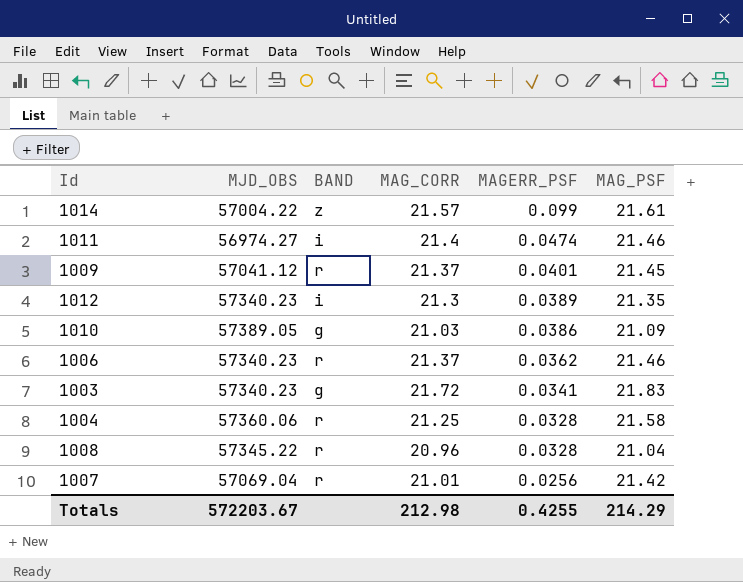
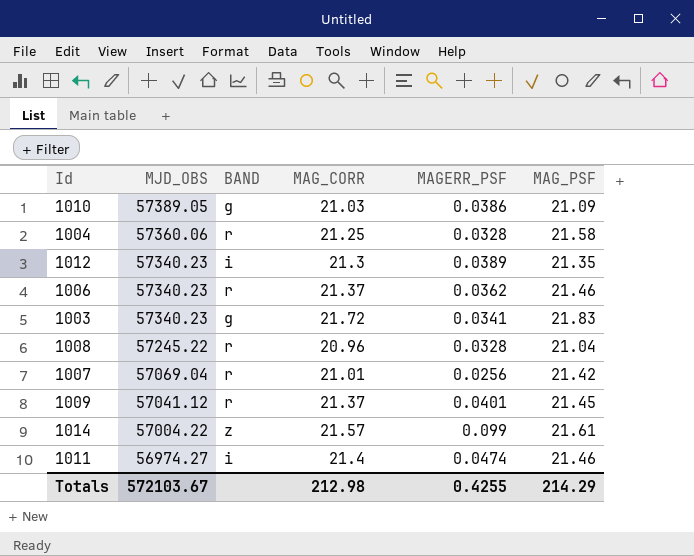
row order: MAGERR_PSF descending -> MJD_OBS descending
1008 | MJD_OBS: 57345.22 -> 57245.22
Totals | MJD_OBS: 572203.67 -> 572103.67

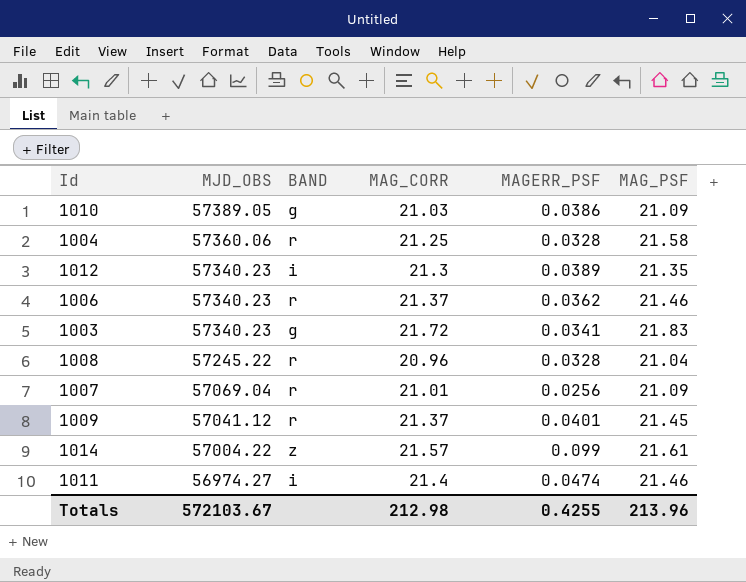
1007 | MAG_PSF: 21.42 -> 21.09
Totals | MAG_PSF: 214.29 -> 213.96

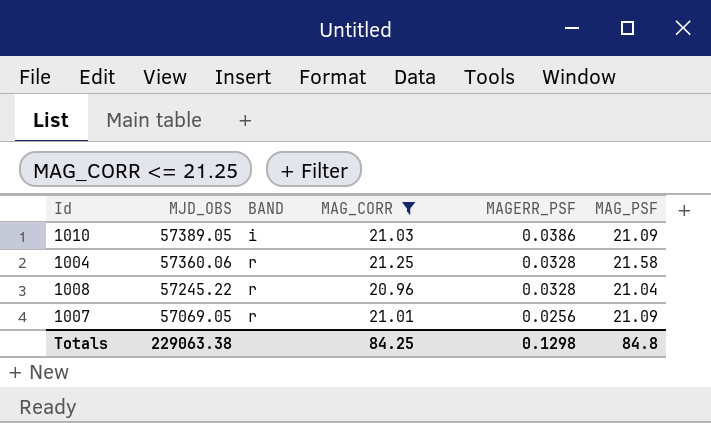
filter: none -> MAG_CORR <= 21.25
1010 | BAND: g -> i
1007 | MJD_OBS: 57069.04 -> 57069.05
Totals | MJD_OBS: 572103.67 -> 229063.38
Totals | MAG_CORR: 212.98 -> 84.25
Totals | MAGERR_PSF: 0.4255 -> 0.1298
Totals | MAG_PSF: 213.96 -> 84.8

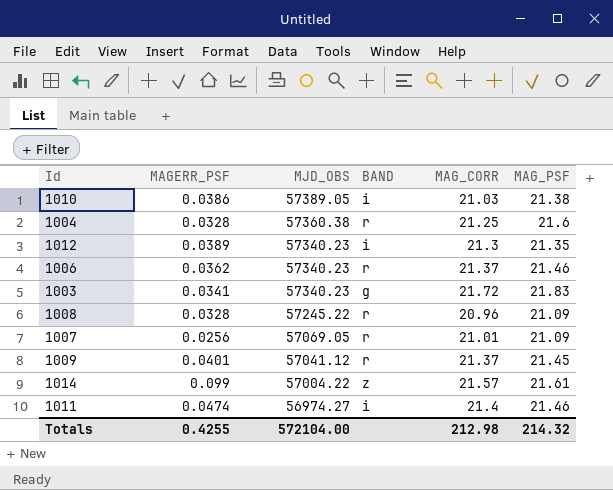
filter: MAG_CORR <= 21.25 -> none
column MAGERR_PSF | position: 5 -> 2
1010 | MAG_PSF: 21.09 -> 21.38
1004 | MJD_OBS: 57360.06 -> 57360.38
1004 | MAG_PSF: 21.58 -> 21.6
1008 | MAG_PSF: 21.04 -> 21.09
Totals | MAGERR_PSF: 0.1298 -> 0.4255
Totals | MJD_OBS: 229063.38 -> 572104.00
Totals | MAG_CORR: 84.25 -> 212.98
Totals | MAG_PSF: 84.8 -> 214.32

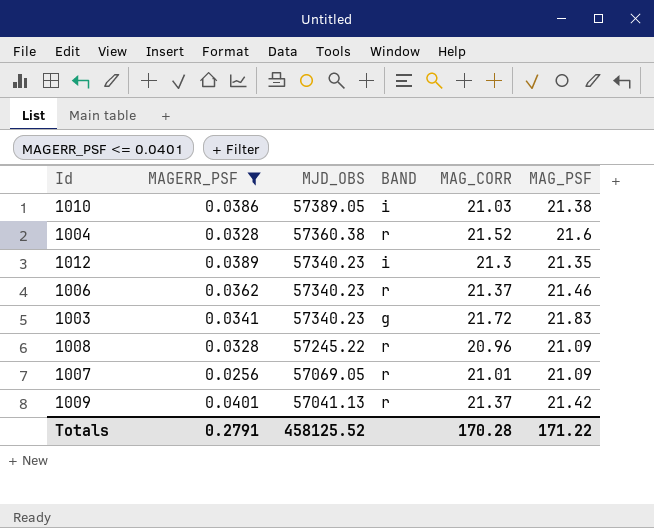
filter: none -> MAGERR_PSF <= 0.0401
1004 | MAG_CORR: 21.25 -> 21.52
1009 | MJD_OBS: 57041.12 -> 57041.13
1009 | MAG_PSF: 21.45 -> 21.42
Totals | MAGERR_PSF: 0.4255 -> 0.2791
Totals | MJD_OBS: 572104.00 -> 458125.52
Totals | MAG_CORR: 212.98 -> 170.28
Totals | MAG_PSF: 214.32 -> 171.22

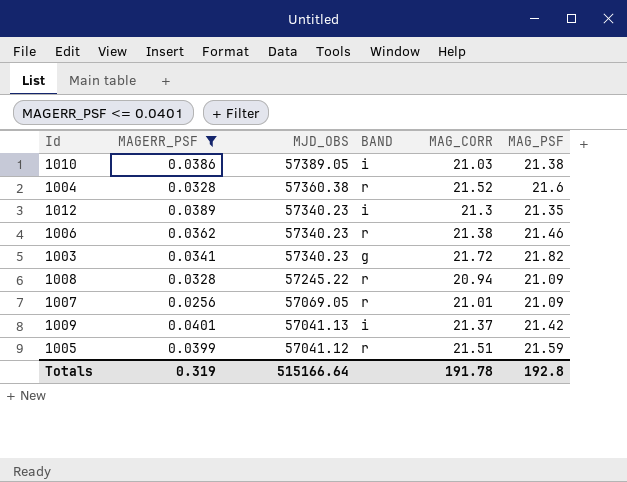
1006 | MAG_CORR: 21.37 -> 21.38
1003 | MAG_PSF: 21.83 -> 21.82
1008 | MAG_CORR: 20.96 -> 20.94
1009 | BAND: r -> i
row 1005: none -> 0.0399 | 57041.12 | r | 21.51 | 21.59
Totals | MAGERR_PSF: 0.2791 -> 0.319
Totals | MJD_OBS: 458125.52 -> 515166.64
Totals | MAG_CORR: 170.28 -> 191.78
Totals | MAG_PSF: 171.22 -> 192.8

